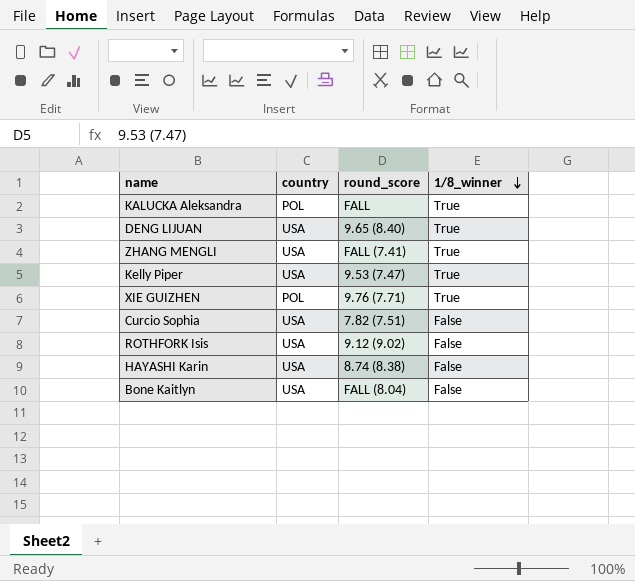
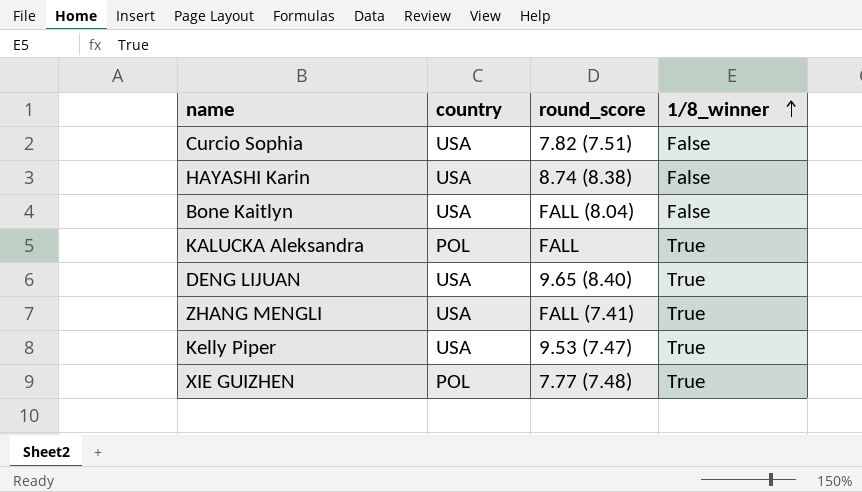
row order: 1/8_winner descending -> 1/8_winner ascending
row ROTHFORK Isis: USA | 9.12 (9.02) | False -> none
XIE GUIZHEN | round_score: 9.76 (7.71) -> 7.77 (7.48)

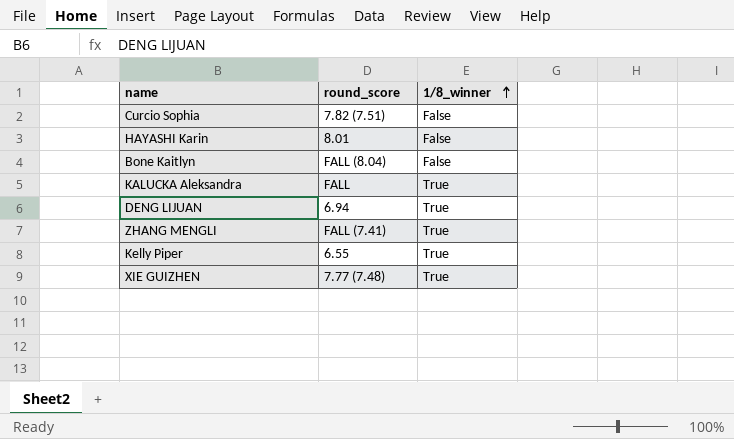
column country | position: 2 -> none
HAYASHI Karin | round_score: 8.74 (8.38) -> 8.01
DENG LIJUAN | round_score: 9.65 (8.40) -> 6.94
Kelly Piper | round_score: 9.53 (7.47) -> 6.55

